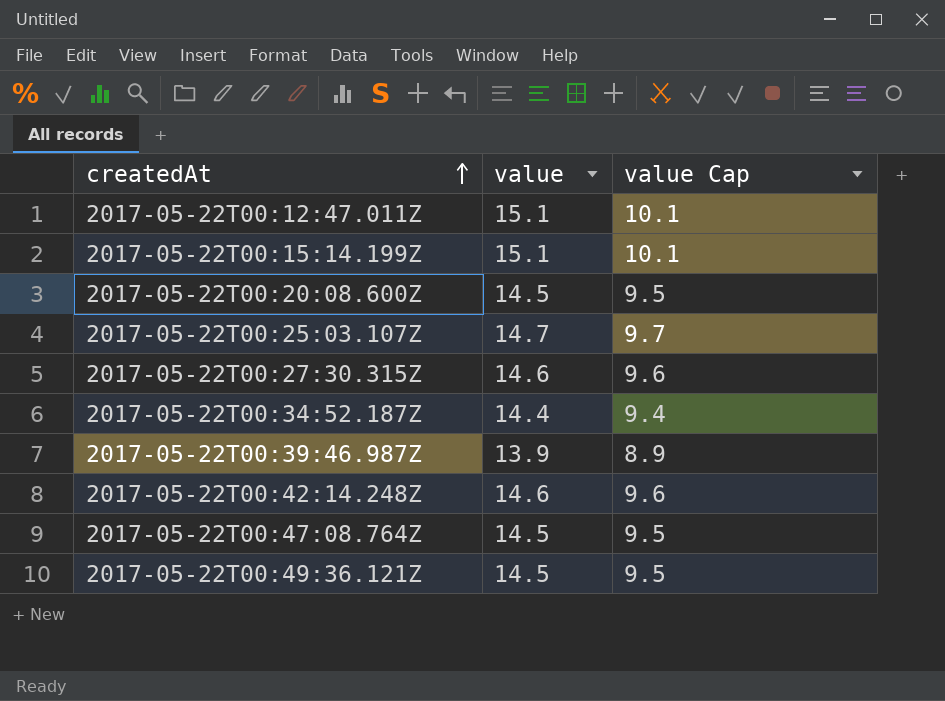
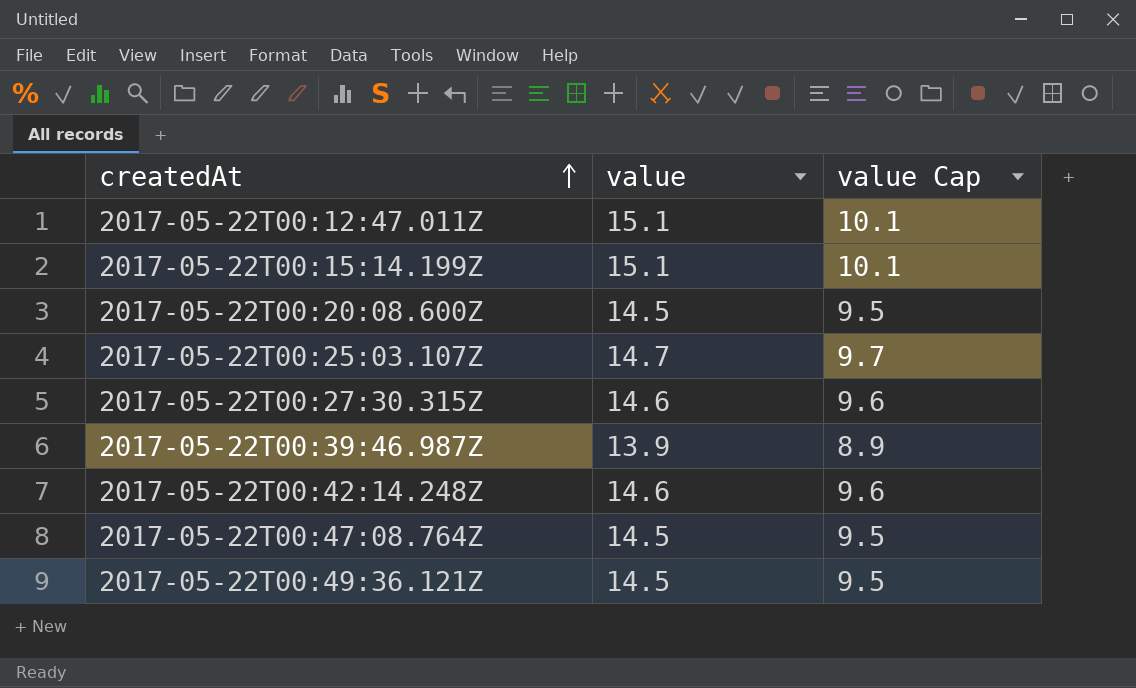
row 2017-05-22T00:34:52.187Z: 14.4 | 9.4 -> none

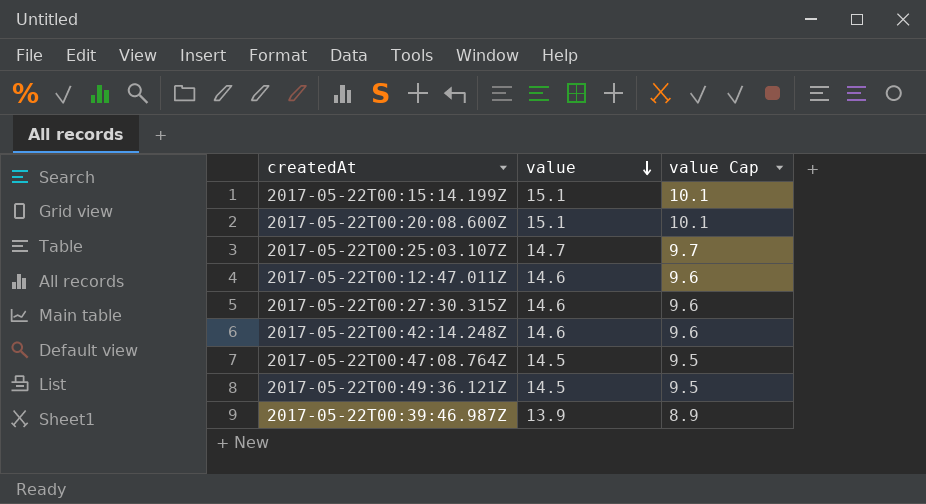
row order: createdAt ascending -> value descending
2017-05-22T00:20:08.600Z | value: 14.5 -> 15.1
2017-05-22T00:20:08.600Z | value Cap: 9.5 -> 10.1
2017-05-22T00:12:47.011Z | value: 15.1 -> 14.6
2017-05-22T00:12:47.011Z | value Cap: 10.1 -> 9.6

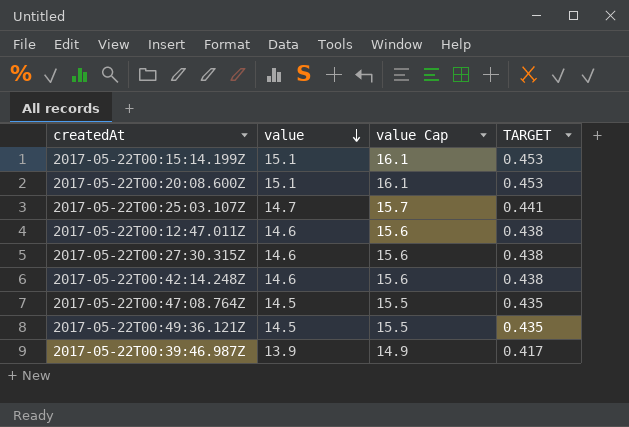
column value Cap | formula: [value] - 5 -> [value] + 1
column TARGET | formula: none -> [value] * 0.03

